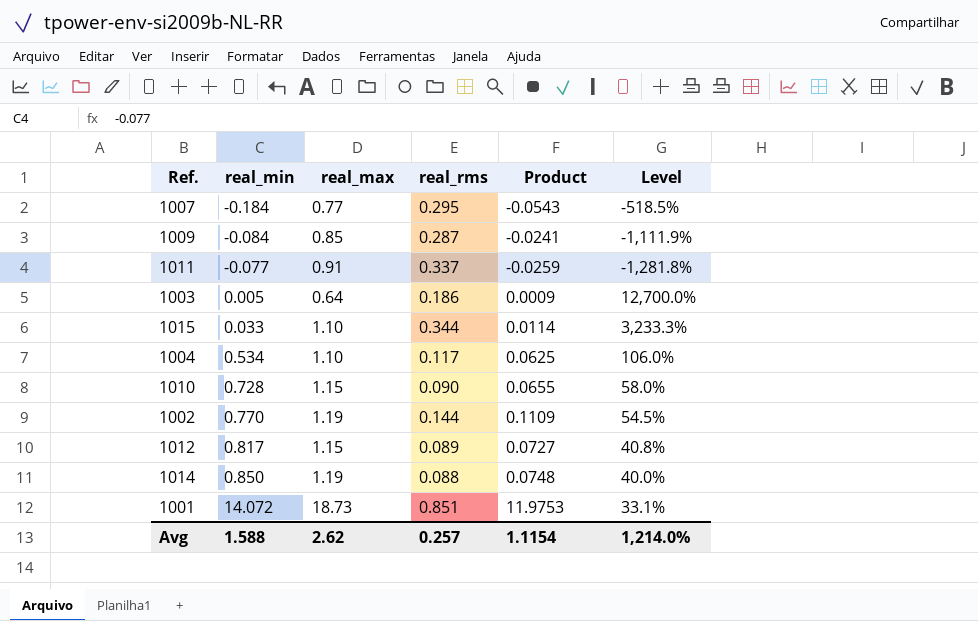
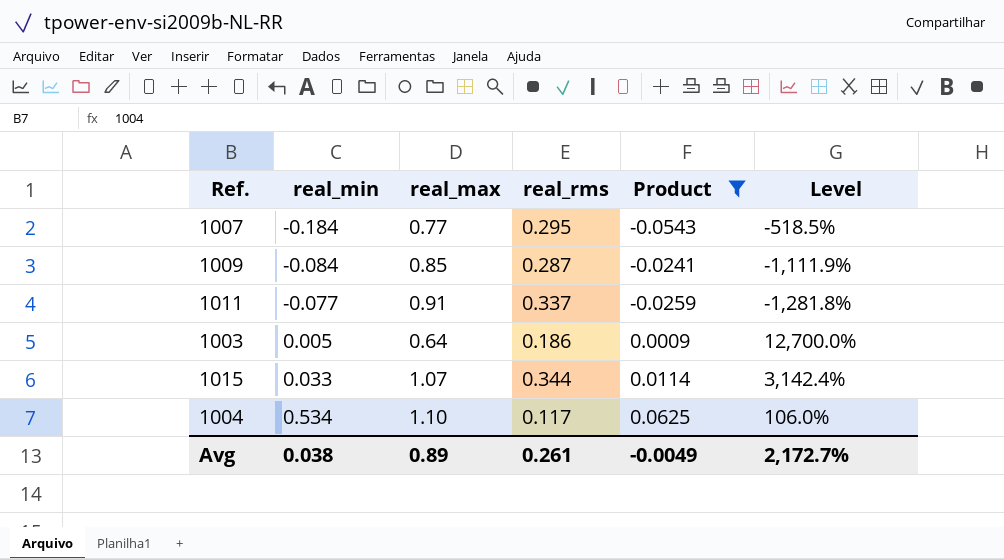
filter: none -> Product <= 0.0625
1015 | real_max: 1.10 -> 1.07
1015 | Level: 3,233.3% -> 3,142.4%
Avg | real_min: 1.588 -> 0.038
Avg | real_max: 2.62 -> 0.89
Avg | real_rms: 0.257 -> 0.261
Avg | Product: 1.1154 -> -0.0049
Avg | Level: 1,214.0% -> 2,172.7%

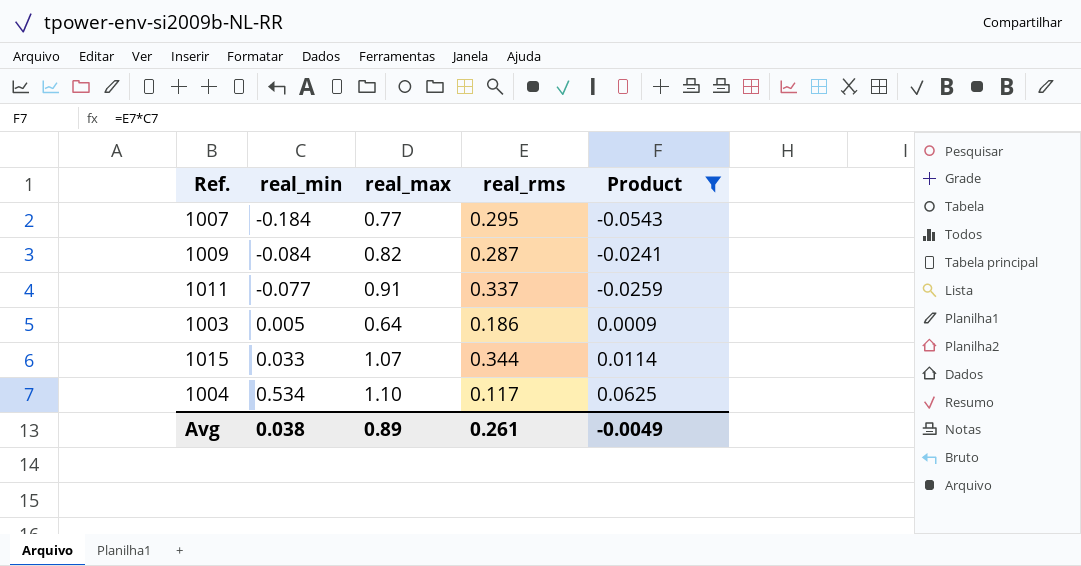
column Level | formula: ([real_max] - [real_min]) / [real_min] -> none
1009 | real_max: 0.85 -> 0.82

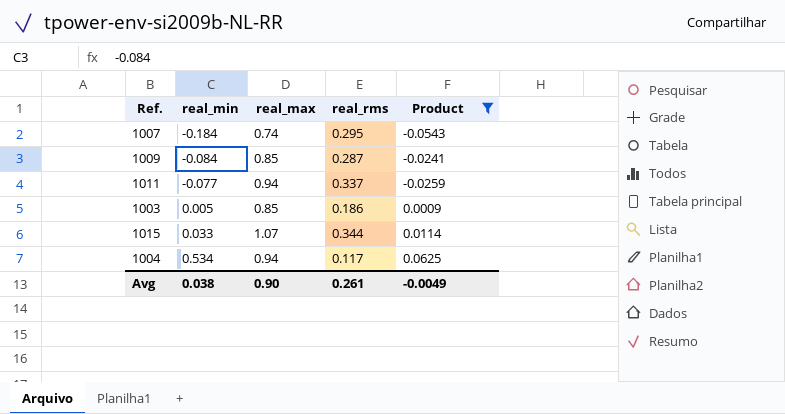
1007 | real_max: 0.77 -> 0.74
1009 | real_max: 0.82 -> 0.85
1011 | real_max: 0.91 -> 0.94
1003 | real_max: 0.64 -> 0.85
1004 | real_max: 1.10 -> 0.94
Avg | real_max: 0.89 -> 0.90

